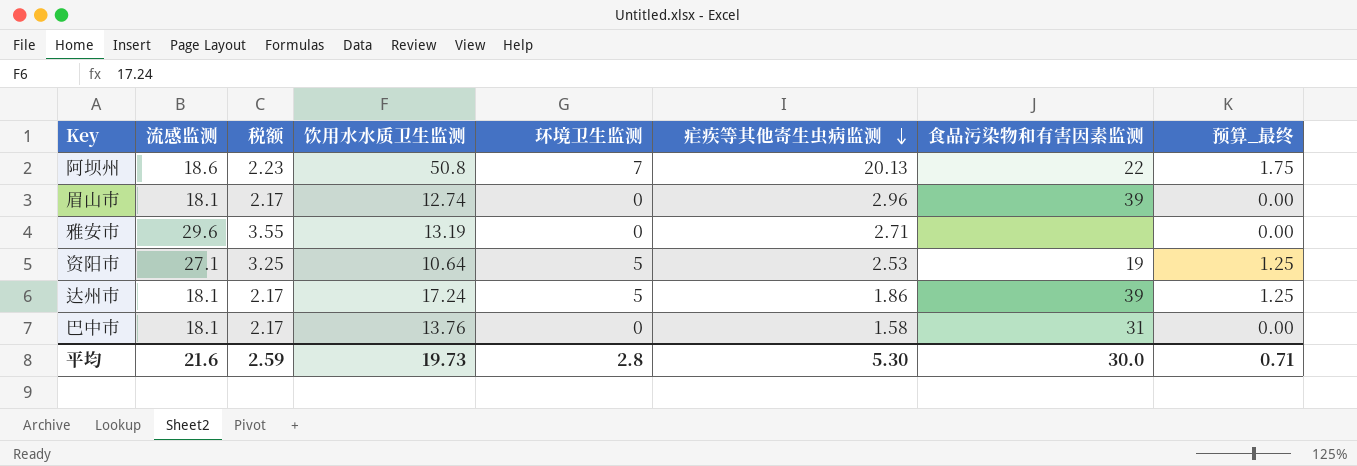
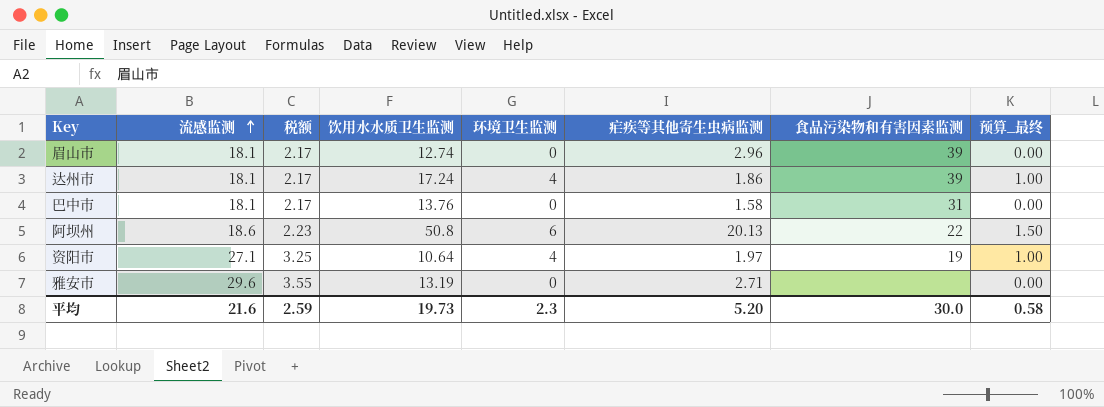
row order: 疟疾等其他寄生虫病监测 descending -> 流感监测 ascending
达州市 | 环境卫生监测: 5 -> 4
达州市 | 预算_最终: 1.25 -> 1.00
阿坝州 | 环境卫生监测: 7 -> 6
阿坝州 | 预算_最终: 1.75 -> 1.50
资阳市 | 环境卫生监测: 5 -> 4
资阳市 | 疟疾等其他寄生虫病监测: 2.53 -> 1.97
资阳市 | 预算_最终: 1.25 -> 1.00
平均 | 环境卫生监测: 2.8 -> 2.3
平均 | 疟疾等其他寄生虫病监测: 5.30 -> 5.20
平均 | 预算_最终: 0.71 -> 0.58

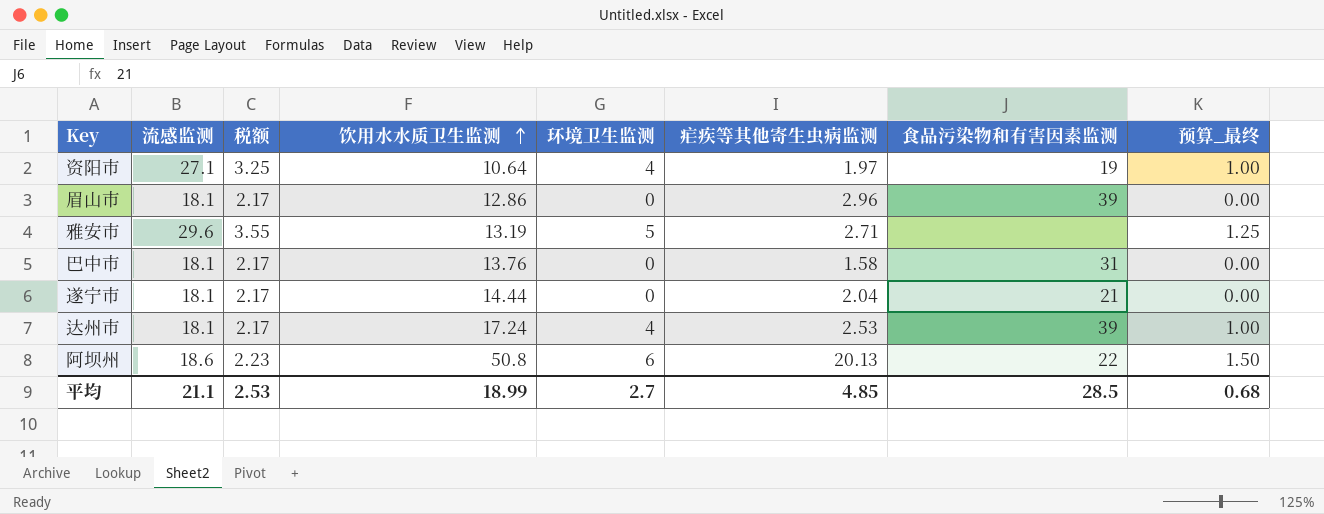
row order: 流感监测 ascending -> 饮用水水质卫生监测 ascending
眉山市 | 饮用水水质卫生监测: 12.74 -> 12.86
雅安市 | 环境卫生监测: 0 -> 5
雅安市 | 预算_最终: 0.00 -> 1.25
row 遂宁市: none -> 18.1 | 2.17 | 14.44 | 0 | 2.04 | 21 | 0.00
达州市 | 疟疾等其他寄生虫病监测: 1.86 -> 2.53
平均 | 流感监测: 21.6 -> 21.1
平均 | 税额: 2.59 -> 2.53
平均 | 饮用水水质卫生监测: 19.73 -> 18.99
平均 | 环境卫生监测: 2.3 -> 2.7
平均 | 疟疾等其他寄生虫病监测: 5.20 -> 4.85
平均 | 食品污染物和有害因素监测: 30.0 -> 28.5
平均 | 预算_最终: 0.58 -> 0.68

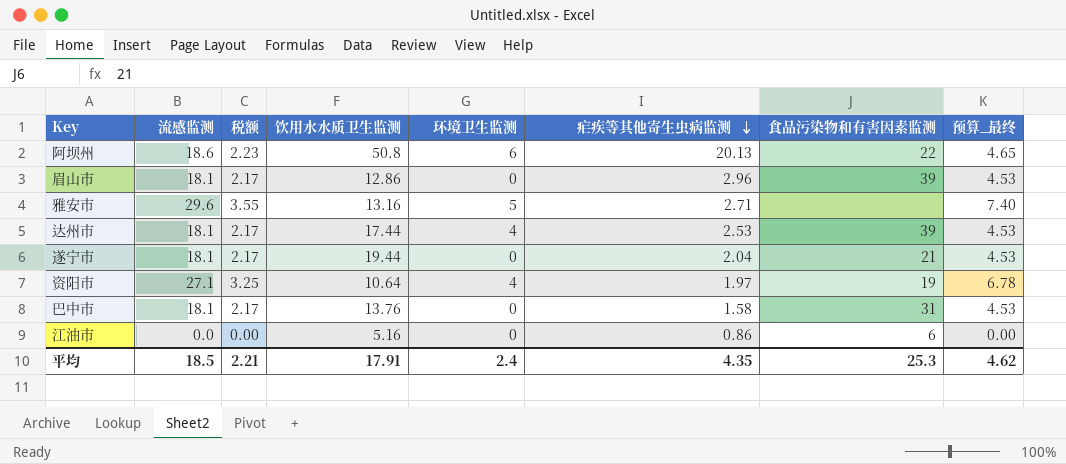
row order: 饮用水水质卫生监测 ascending -> 疟疾等其他寄生虫病监测 descending
column 预算_最终 | formula: [环境卫生监测] * 0.25 -> [流感监测] * 0.25
雅安市 | 饮用水水质卫生监测: 13.19 -> 13.16
达州市 | 饮用水水质卫生监测: 17.24 -> 17.44
遂宁市 | 饮用水水质卫生监测: 14.44 -> 19.44
row 江油市: none -> 0.0 | 0.00 | 5.16 | 0 | 0.86 | 6 | 0.00
平均 | 流感监测: 21.1 -> 18.5
平均 | 税额: 2.53 -> 2.21
平均 | 饮用水水质卫生监测: 18.99 -> 17.91
平均 | 环境卫生监测: 2.7 -> 2.4
平均 | 疟疾等其他寄生虫病监测: 4.85 -> 4.35
平均 | 食品污染物和有害因素监测: 28.5 -> 25.3
平均 | 预算_最终: 0.68 -> 4.62

